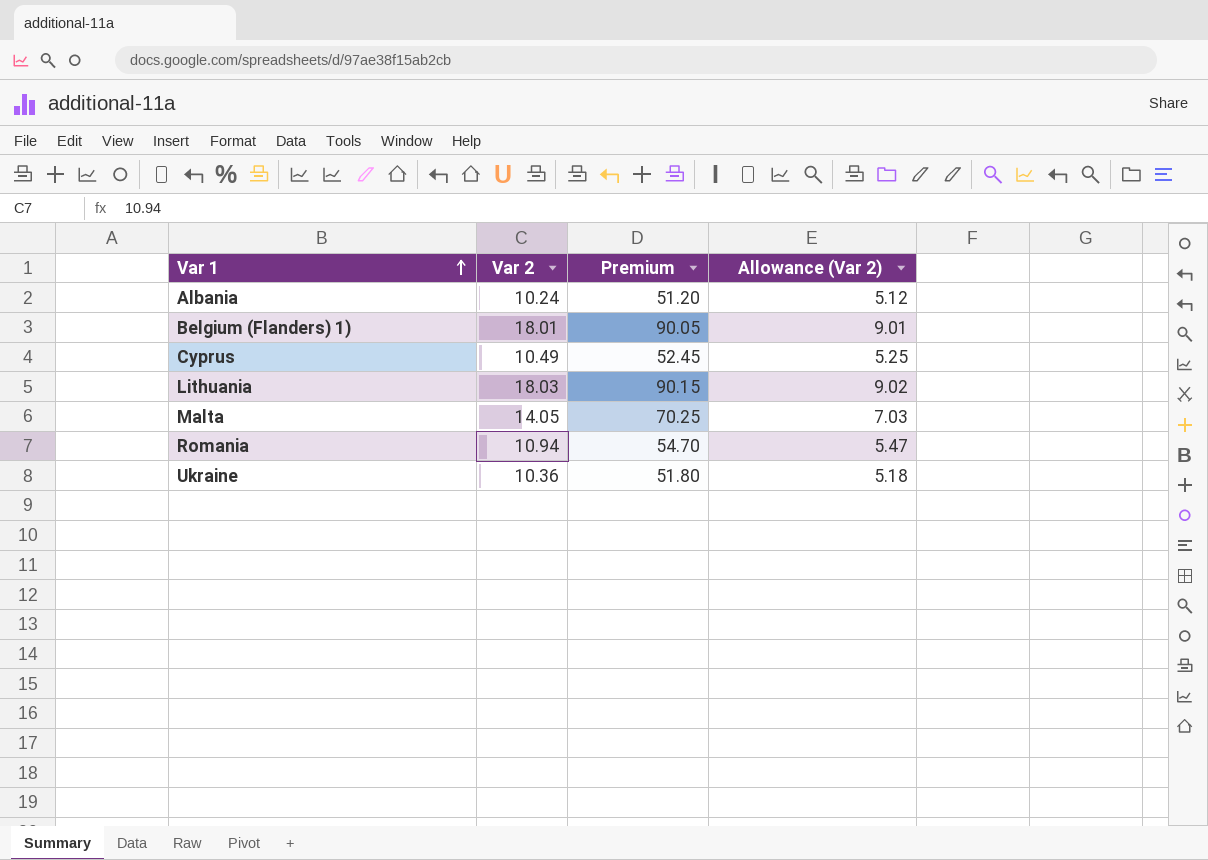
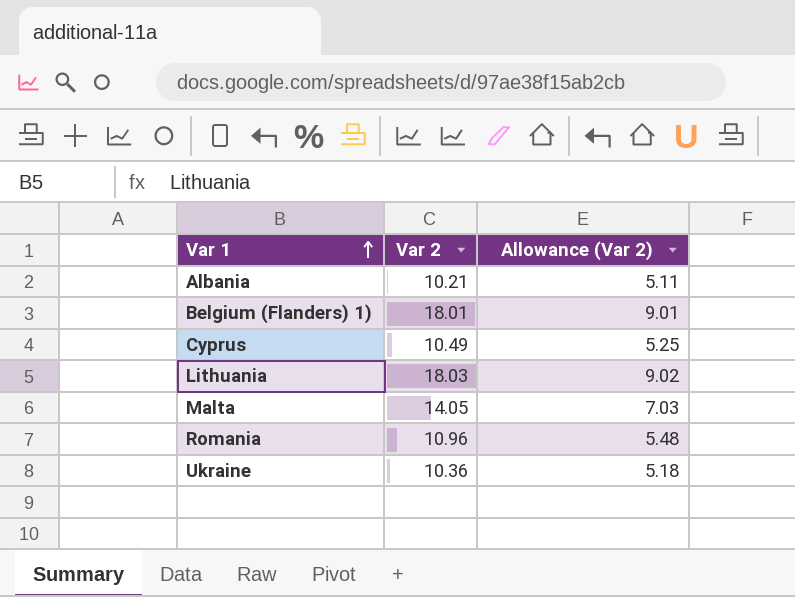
column Premium | formula: [Var 2] * 5 -> none
Albania | Var 2: 10.24 -> 10.21
Albania | Allowance (Var 2): 5.12 -> 5.11
Romania | Var 2: 10.94 -> 10.96
Romania | Allowance (Var 2): 5.47 -> 5.48

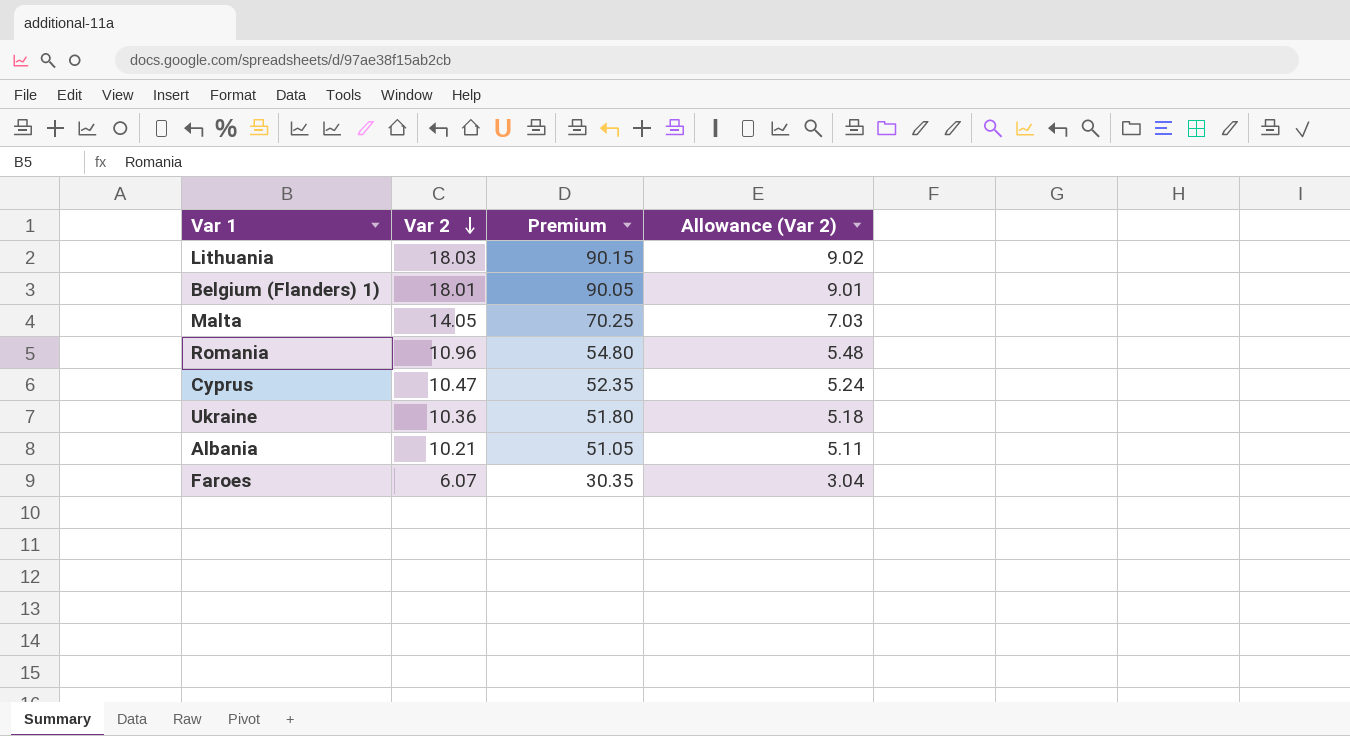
row order: Var 1 ascending -> Var 2 descending
column Premium | formula: none -> [Var 2] * 5
Cyprus | Var 2: 10.49 -> 10.47
Cyprus | Allowance (Var 2): 5.25 -> 5.24
row Faroes: none -> 6.07 | 30.35 | 3.04

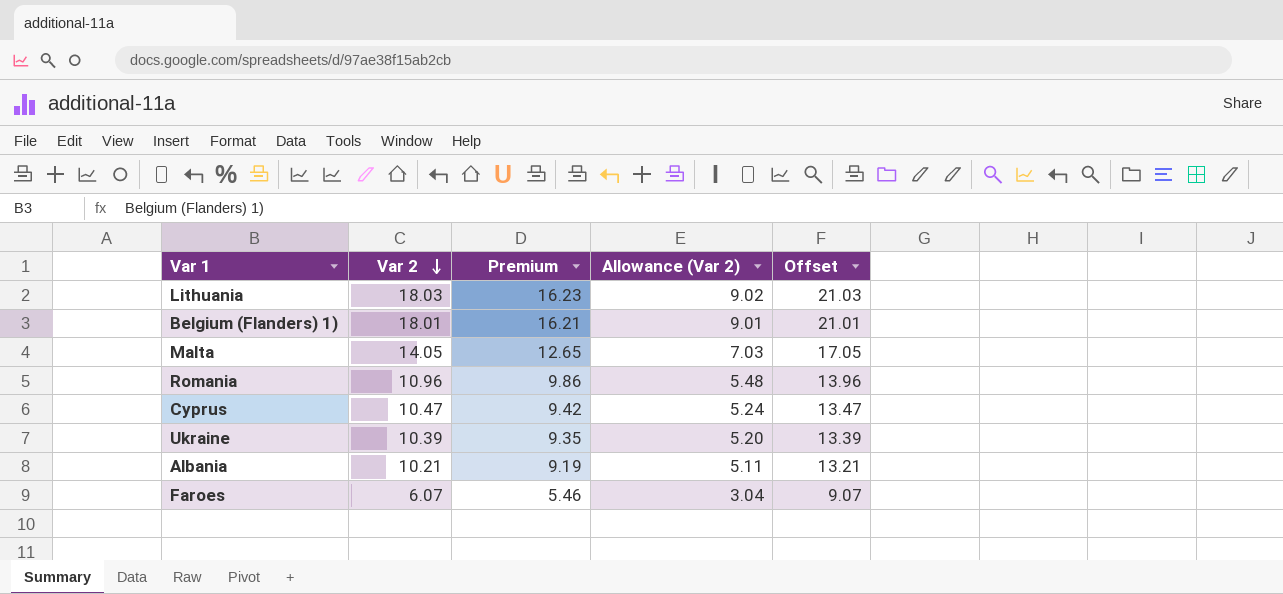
column Premium | formula: [Var 2] * 5 -> [Var 2] * 0.9
column Offset | formula: none -> [Var 2] + 3
Ukraine | Var 2: 10.36 -> 10.39
Ukraine | Allowance (Var 2): 5.18 -> 5.20

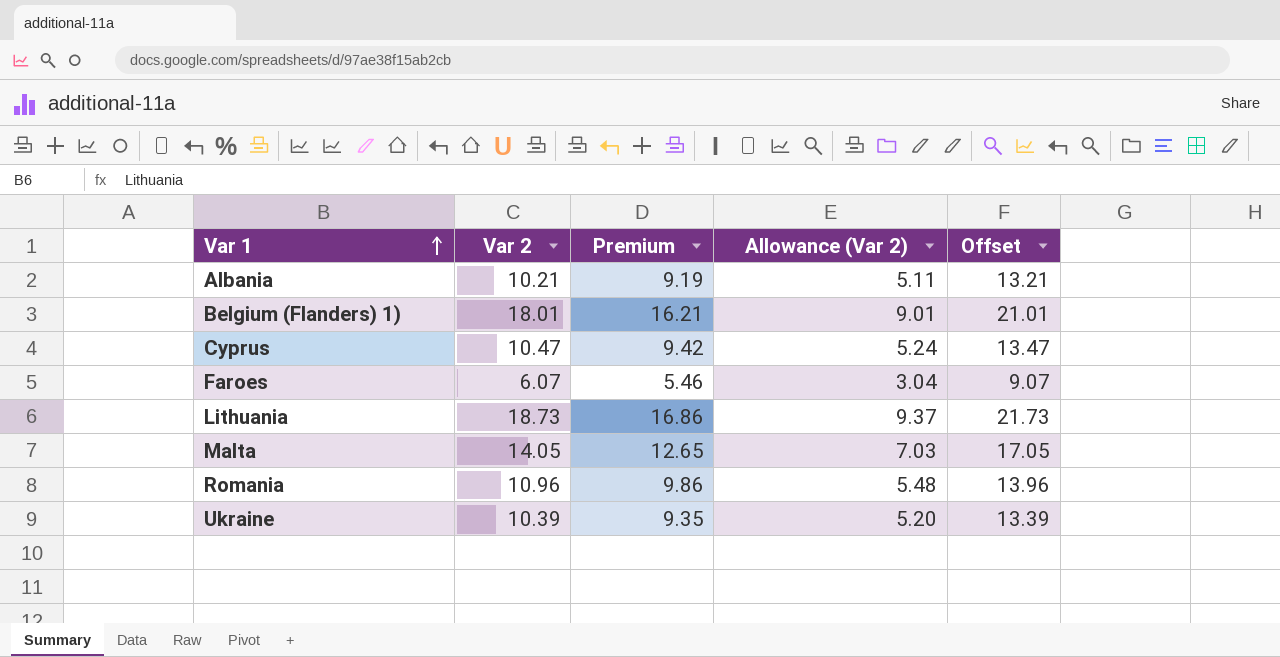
row order: Var 2 descending -> Var 1 ascending
Lithuania | Var 2: 18.03 -> 18.73
Lithuania | Premium: 16.23 -> 16.86
Lithuania | Allowance (Var 2): 9.02 -> 9.37
Lithuania | Offset: 21.03 -> 21.73

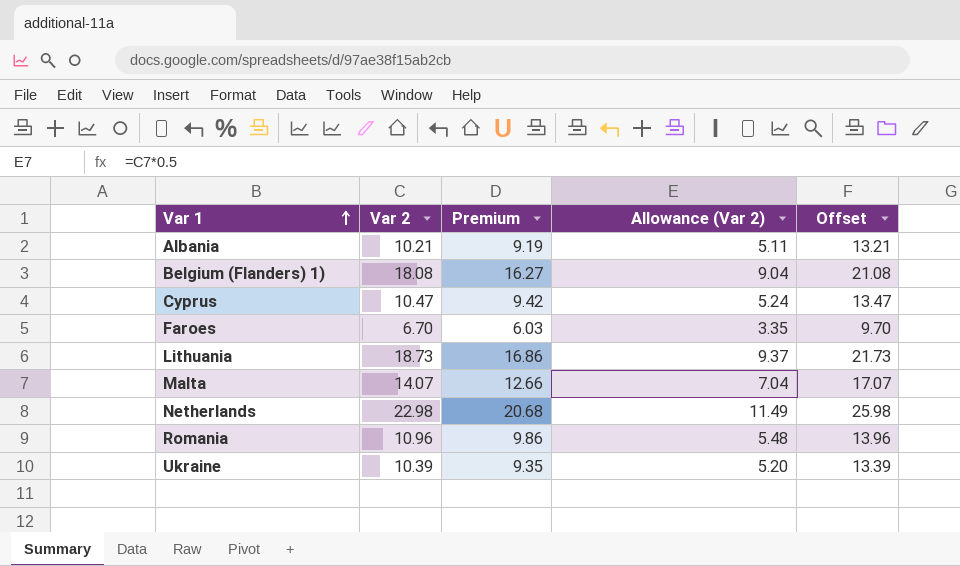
Belgium (Flanders) 1) | Var 2: 18.01 -> 18.08
Belgium (Flanders) 1) | Premium: 16.21 -> 16.27
Belgium (Flanders) 1) | Allowance (Var 2): 9.01 -> 9.04
Belgium (Flanders) 1) | Offset: 21.01 -> 21.08
Faroes | Var 2: 6.07 -> 6.70
Faroes | Premium: 5.46 -> 6.03
Faroes | Allowance (Var 2): 3.04 -> 3.35
Faroes | Offset: 9.07 -> 9.70
Malta | Var 2: 14.05 -> 14.07
Malta | Premium: 12.65 -> 12.66
Malta | Allowance (Var 2): 7.03 -> 7.04
Malta | Offset: 17.05 -> 17.07
row Netherlands: none -> 22.98 | 20.68 | 11.49 | 25.98

